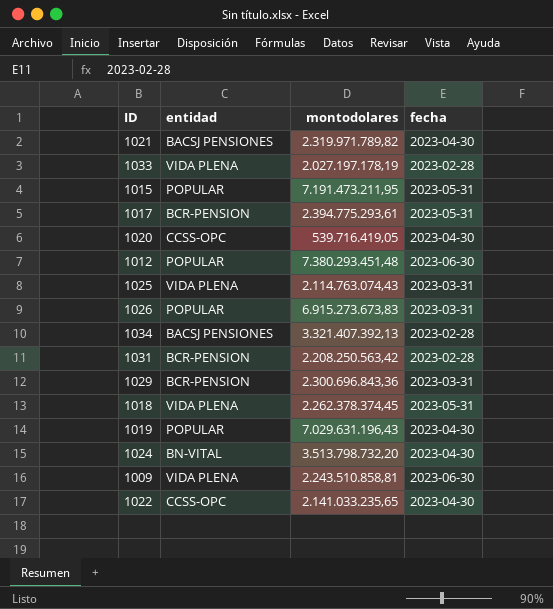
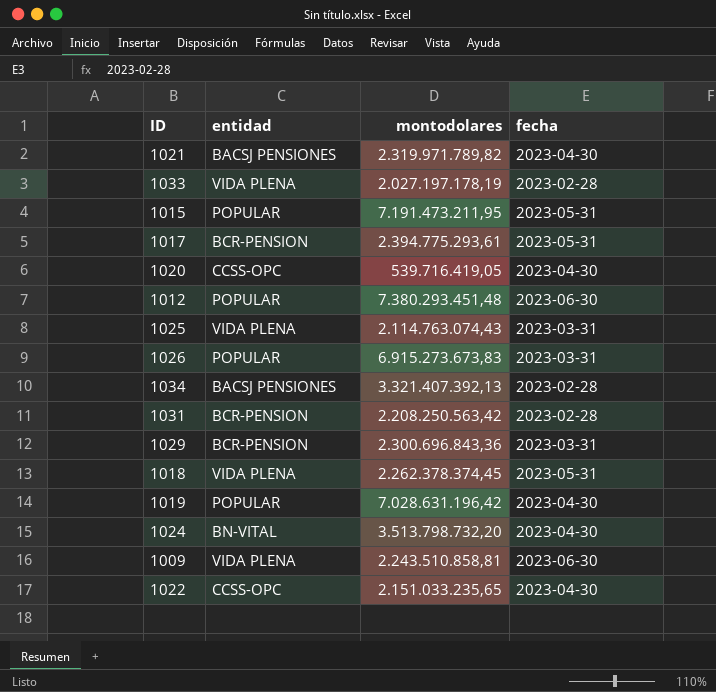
1019 | montodolares: 7.029.631.196,43 -> 7.028.631.196,42
1022 | montodolares: 2.141.033.235,65 -> 2.151.033.235,65

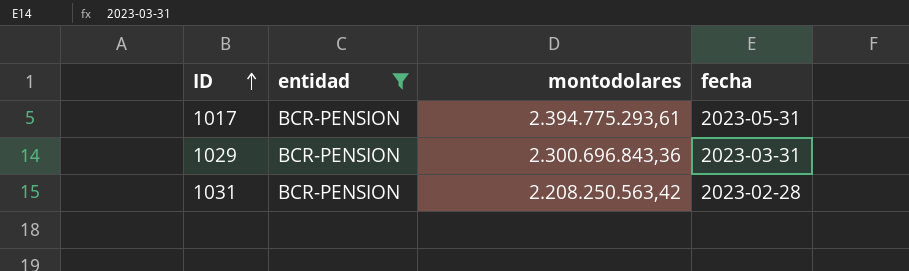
filter: none -> entidad = BCR-PENSION
row order: none -> ID ascending

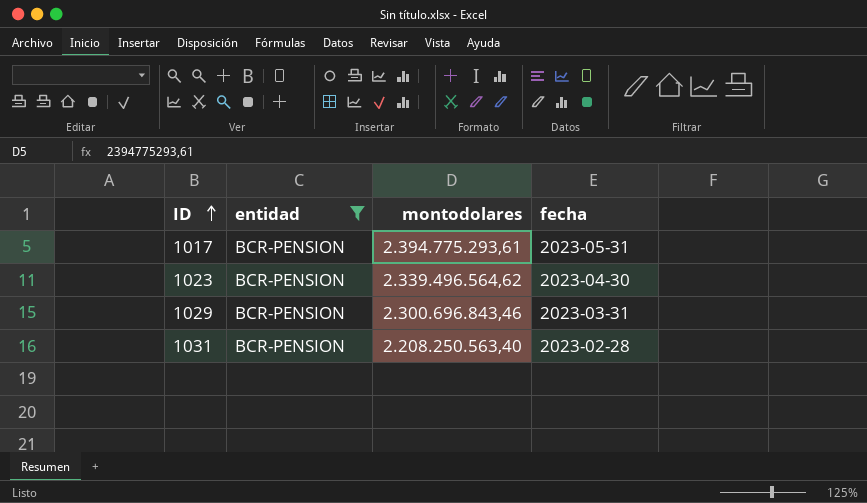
row 1023: none -> BCR-PENSION | 2.339.496.564,62 | 2023-04-30
1029 | montodolares: 2.300.696.843,36 -> 2.300.696.843,46
1031 | montodolares: 2.208.250.563,42 -> 2.208.250.563,40

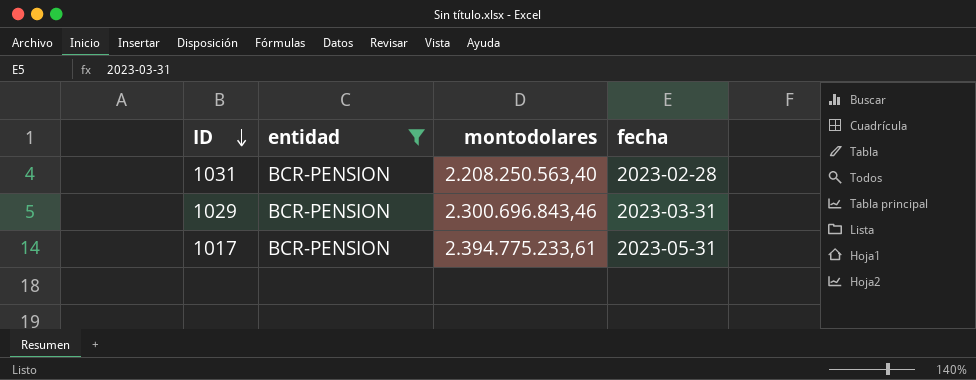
row order: ID ascending -> ID descending
row 1023: BCR-PENSION | 2.339.496.564,62 | 2023-04-30 -> none
1017 | montodolares: 2.394.775.293,61 -> 2.394.775.233,61

